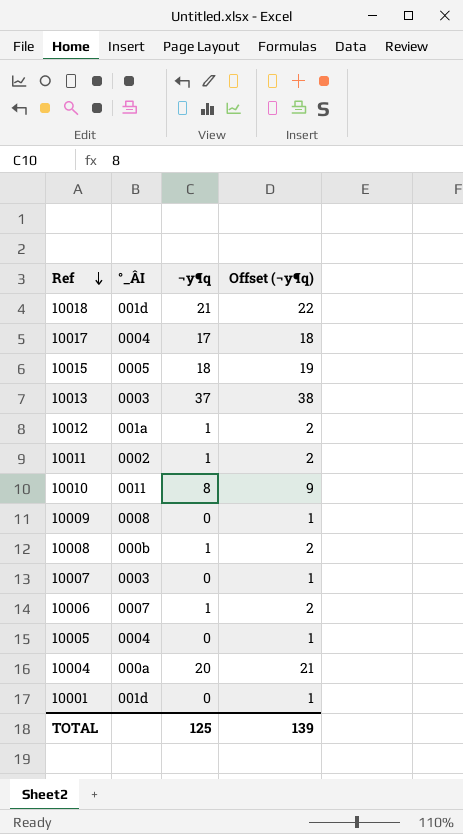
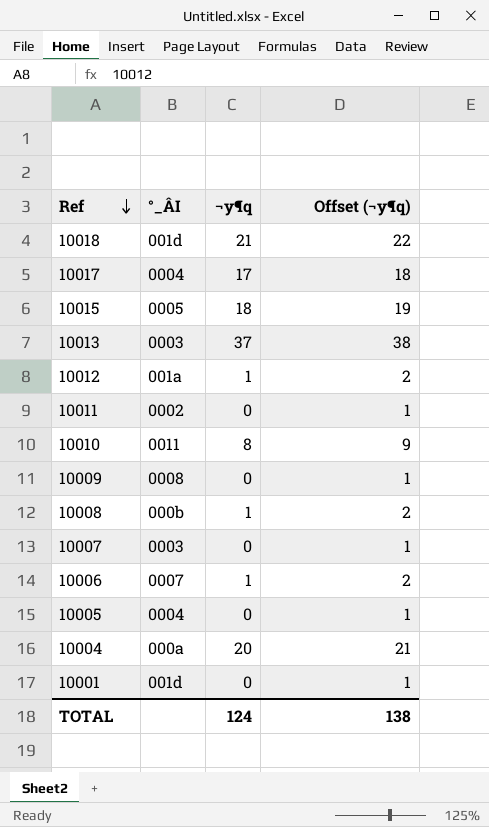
10011 | ¬y¶q: 1 -> 0
10011 | Offset (¬y¶q): 2 -> 1
TOTAL | ¬y¶q: 125 -> 124
TOTAL | Offset (¬y¶q): 139 -> 138

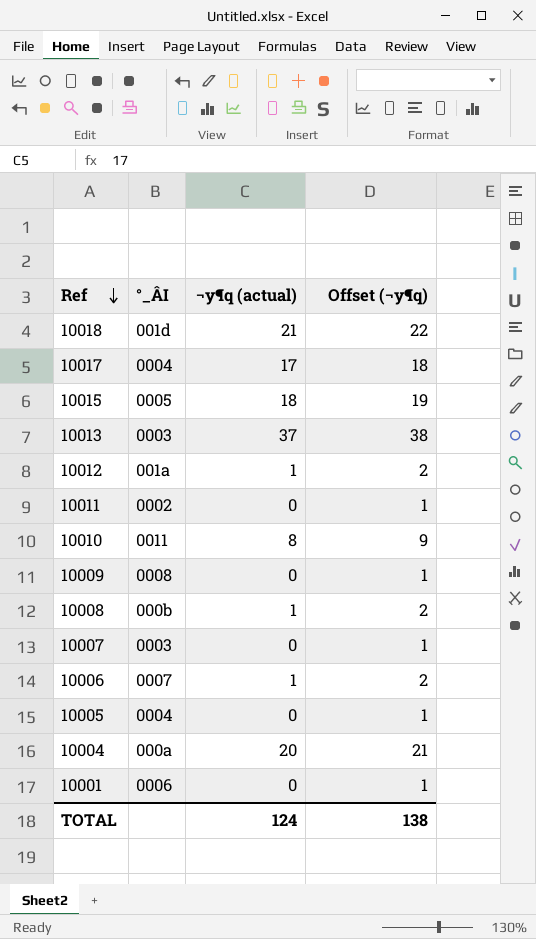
column name: ¬y¶q -> ¬y¶q (actual)
10001 | °_ÂI: 001d -> 0006

